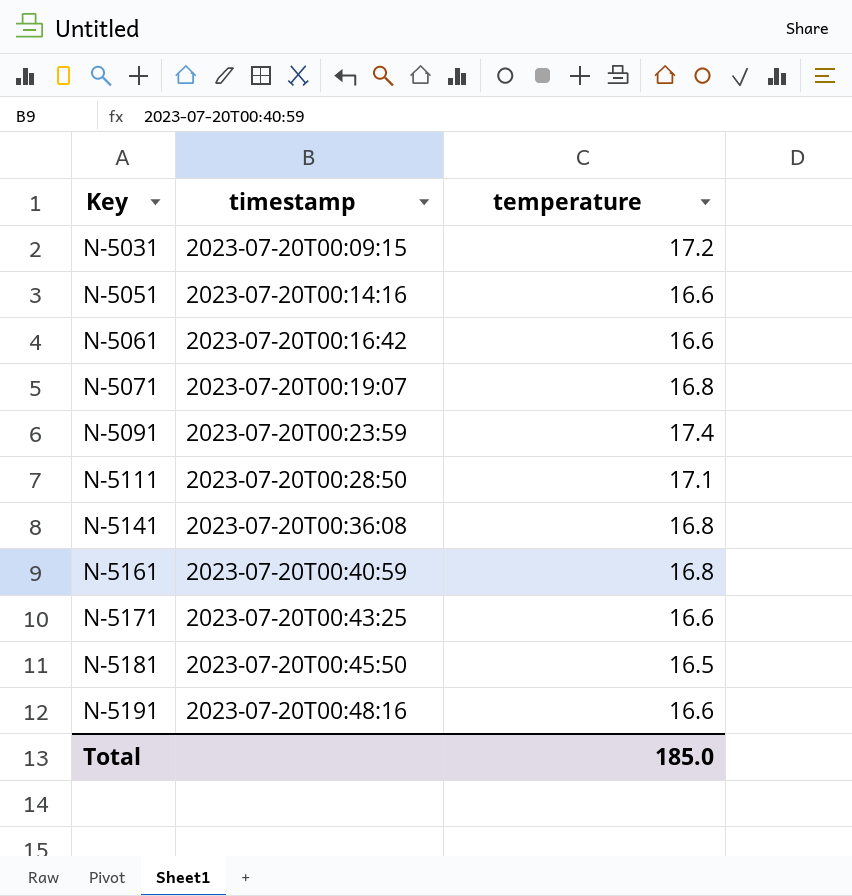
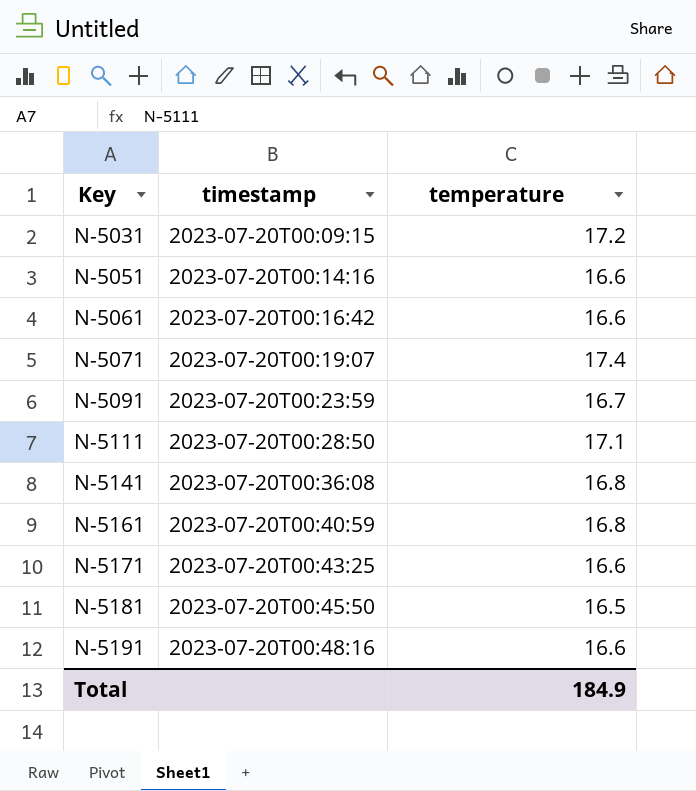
N-5071 | temperature: 16.8 -> 17.4
N-5091 | temperature: 17.4 -> 16.7
Total | temperature: 185.0 -> 184.9

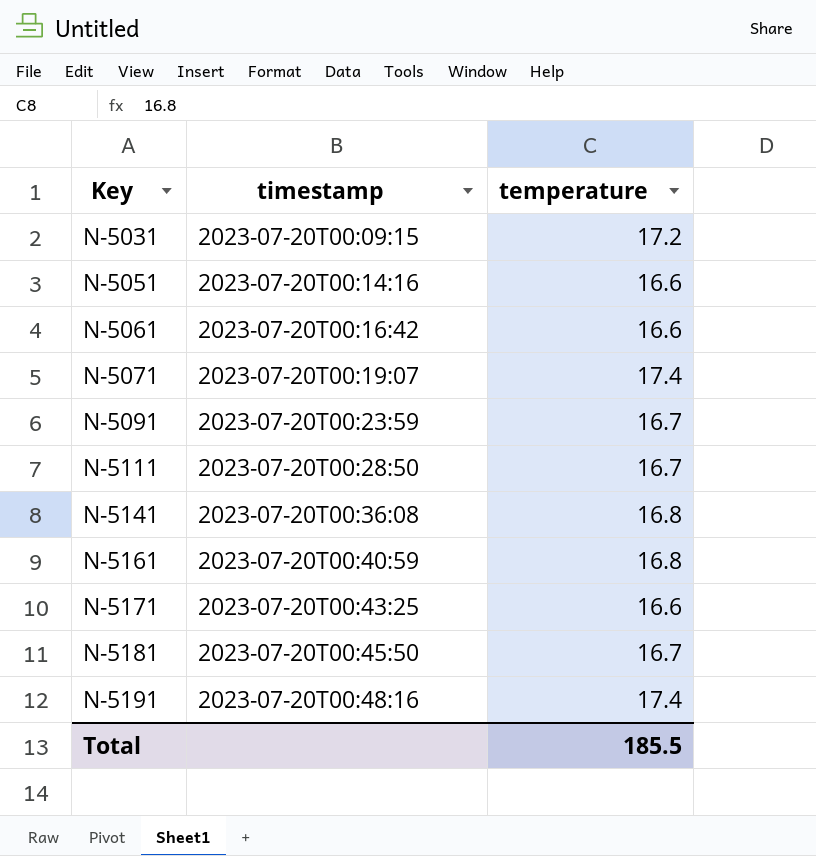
N-5111 | temperature: 17.1 -> 16.7
N-5181 | temperature: 16.5 -> 16.7
N-5191 | temperature: 16.6 -> 17.4
Total | temperature: 184.9 -> 185.5

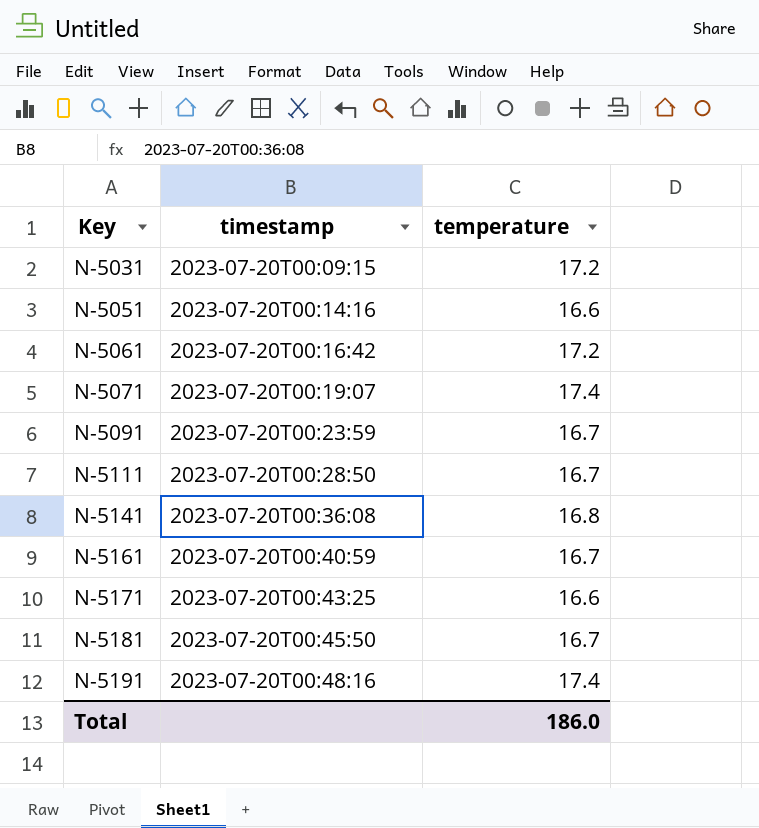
N-5061 | temperature: 16.6 -> 17.2
N-5161 | temperature: 16.8 -> 16.7
Total | temperature: 185.5 -> 186.0

